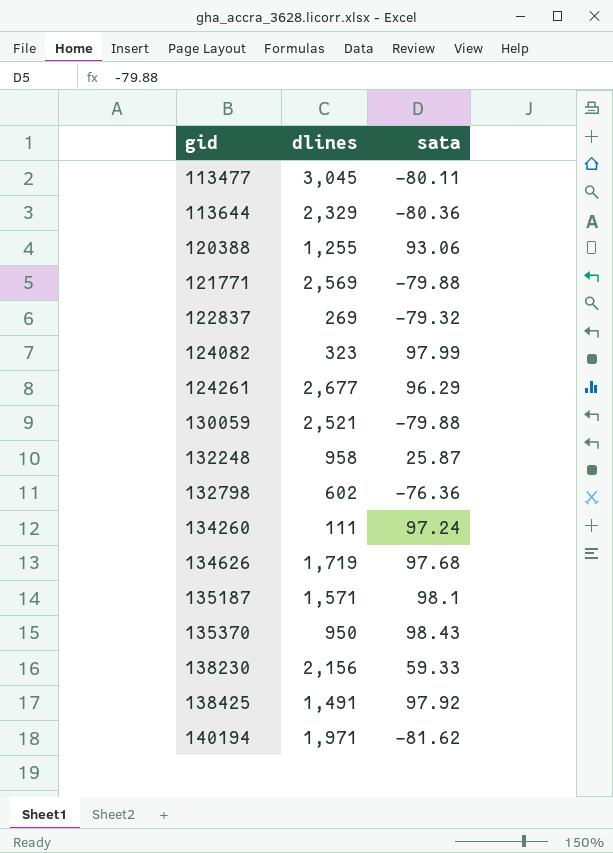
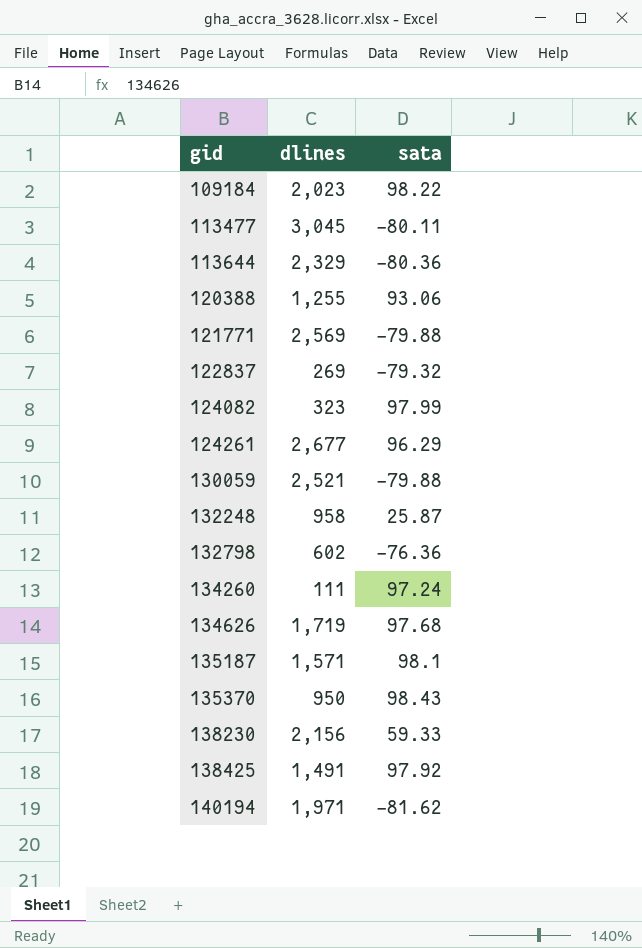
row 109184: none -> 2,023 | 98.22

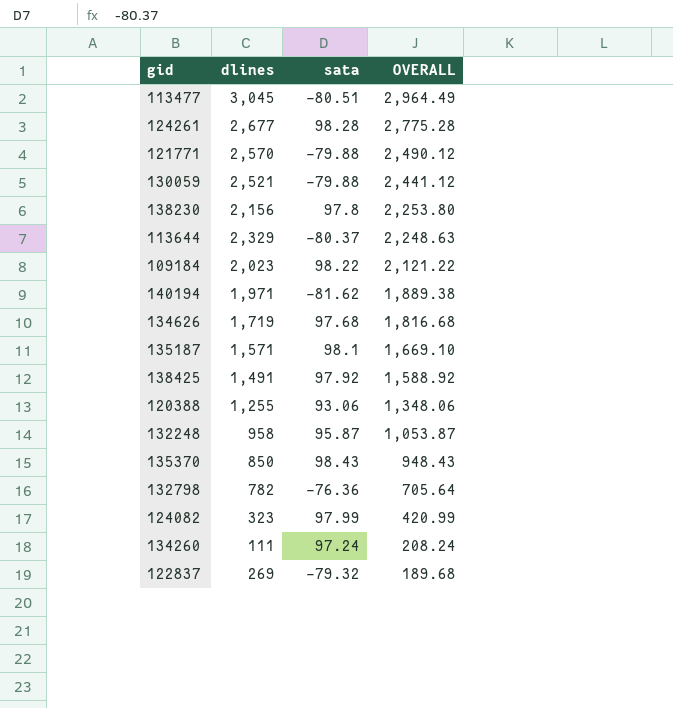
row order: gid ascending -> OVERALL descending
column OVERALL | formula: none -> [dlines] + [sata]
113477 | sata: -80.11 -> -80.51
124261 | sata: 96.29 -> 98.28
121771 | dlines: 2,569 -> 2,570
138230 | sata: 59.33 -> 97.8
113644 | sata: -80.36 -> -80.37
132248 | sata: 25.87 -> 95.87
135370 | dlines: 950 -> 850
132798 | dlines: 602 -> 782

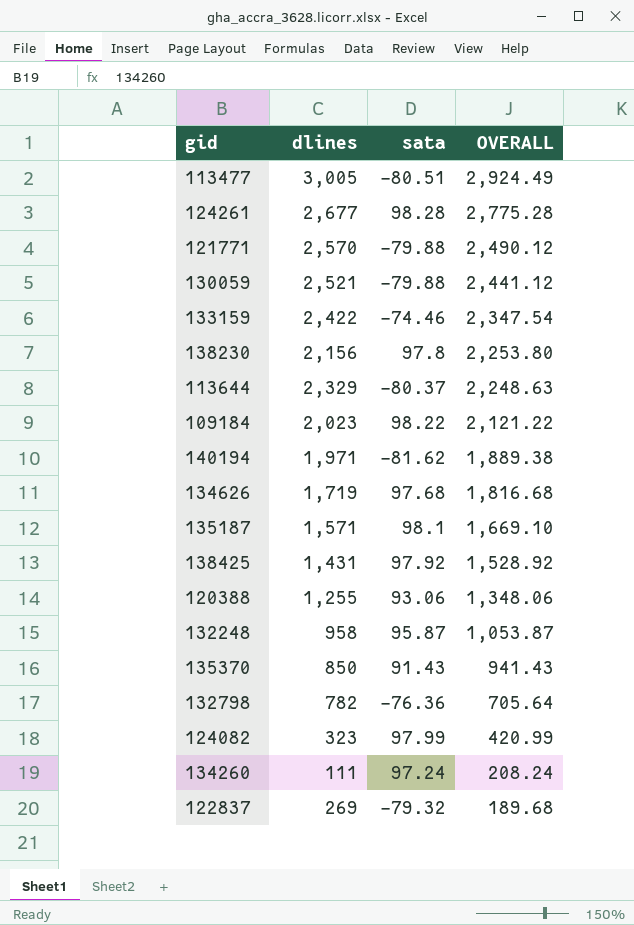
113477 | dlines: 3,045 -> 3,005
113477 | OVERALL: 2,964.49 -> 2,924.49
row 133159: none -> 2,422 | -74.46 | 2,347.54
138425 | dlines: 1,491 -> 1,431
138425 | OVERALL: 1,588.92 -> 1,528.92
135370 | sata: 98.43 -> 91.43
135370 | OVERALL: 948.43 -> 941.43

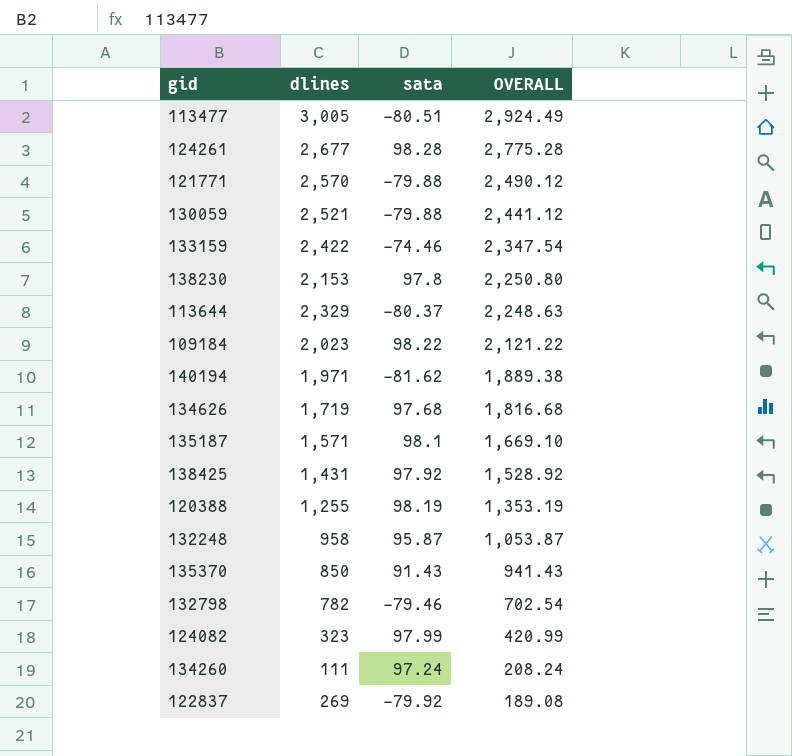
138230 | dlines: 2,156 -> 2,153
138230 | OVERALL: 2,253.80 -> 2,250.80
120388 | sata: 93.06 -> 98.19
120388 | OVERALL: 1,348.06 -> 1,353.19
132798 | sata: -76.36 -> -79.46
132798 | OVERALL: 705.64 -> 702.54
122837 | sata: -79.32 -> -79.92
122837 | OVERALL: 189.68 -> 189.08

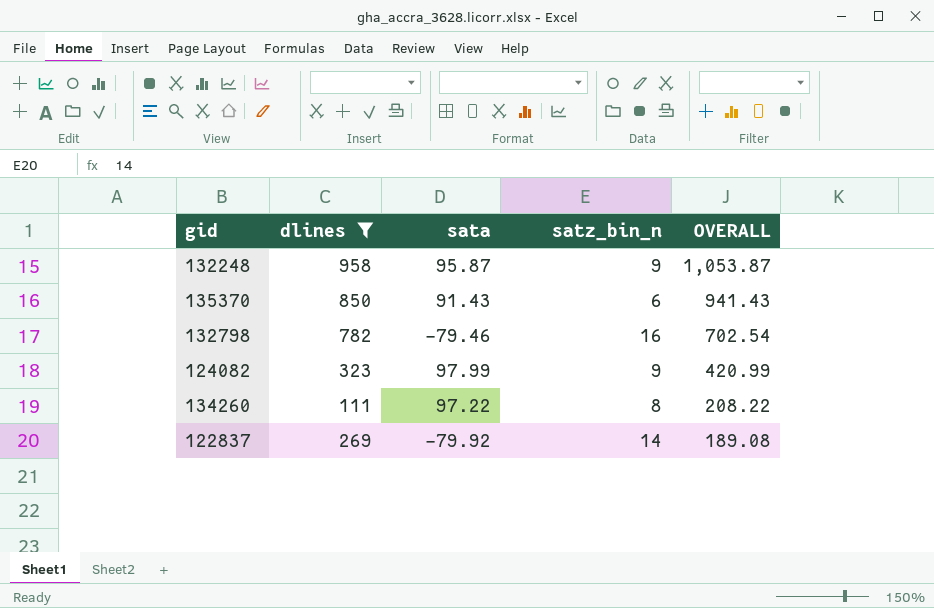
filter: none -> dlines <= 958
column satz_bin_n | position: none -> 4
134260 | sata: 97.24 -> 97.22
134260 | OVERALL: 208.24 -> 208.22

